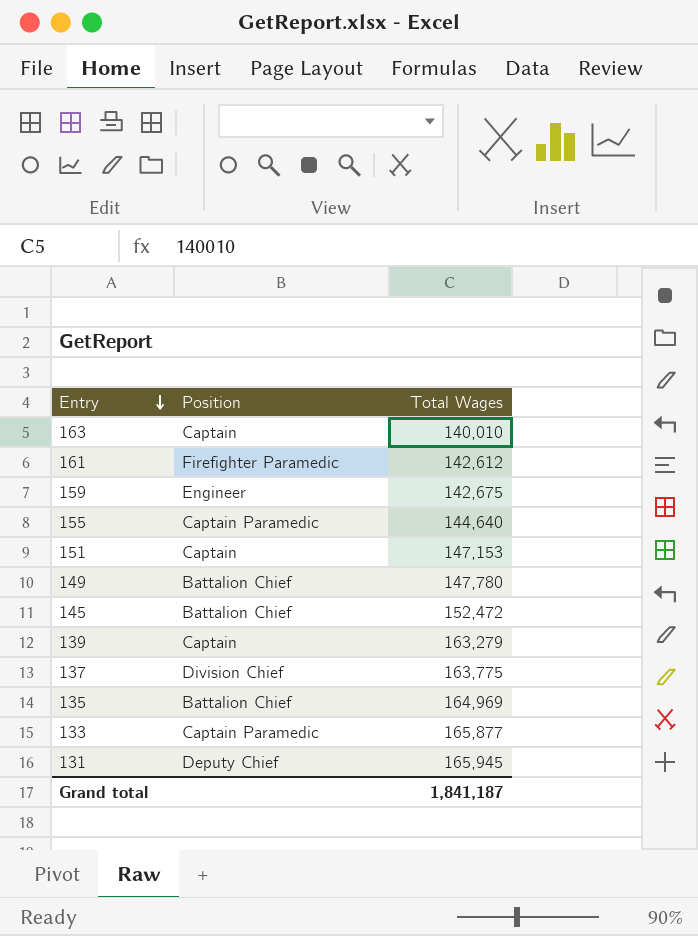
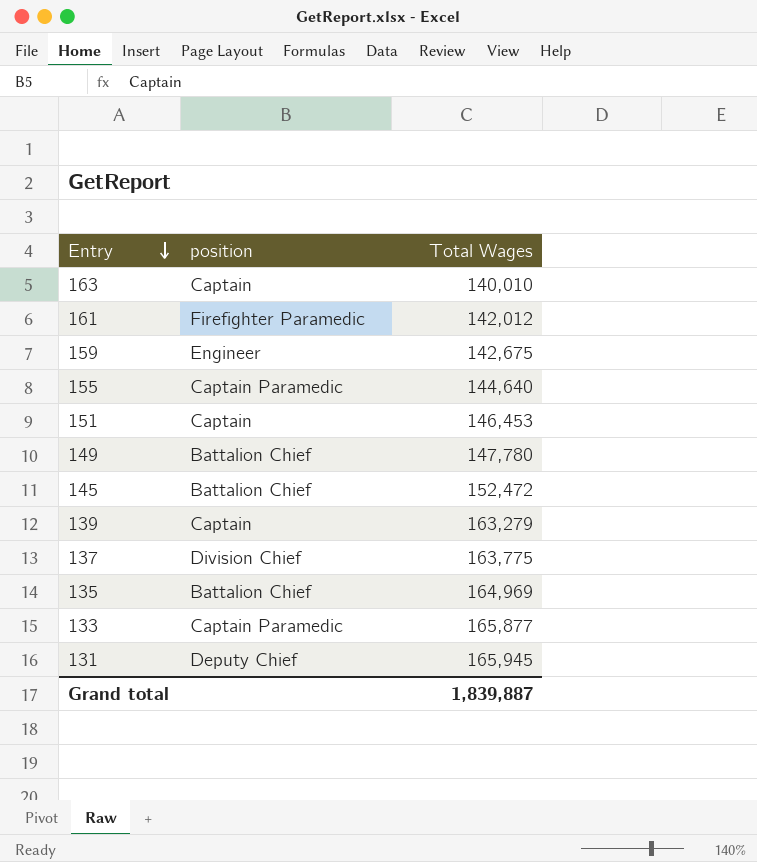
column name: Position -> position
161 | Total Wages: 142,612 -> 142,012
151 | Total Wages: 147,153 -> 146,453
Grand total | Total Wages: 1,841,187 -> 1,839,887

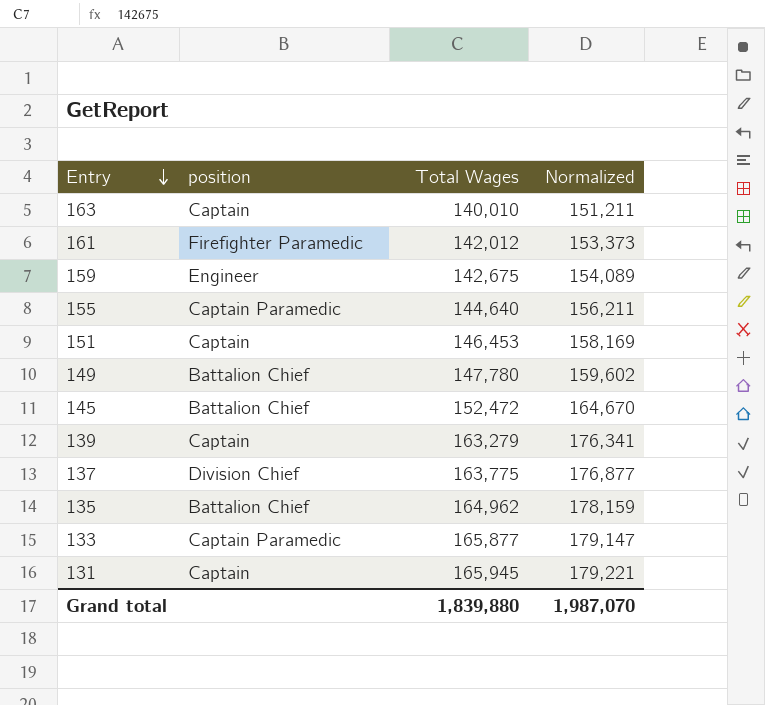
column Normalized | formula: none -> [Total Wages] * 1.08
135 | Total Wages: 164,969 -> 164,962
131 | position: Deputy Chief -> Captain
Grand total | Total Wages: 1,839,887 -> 1,839,880

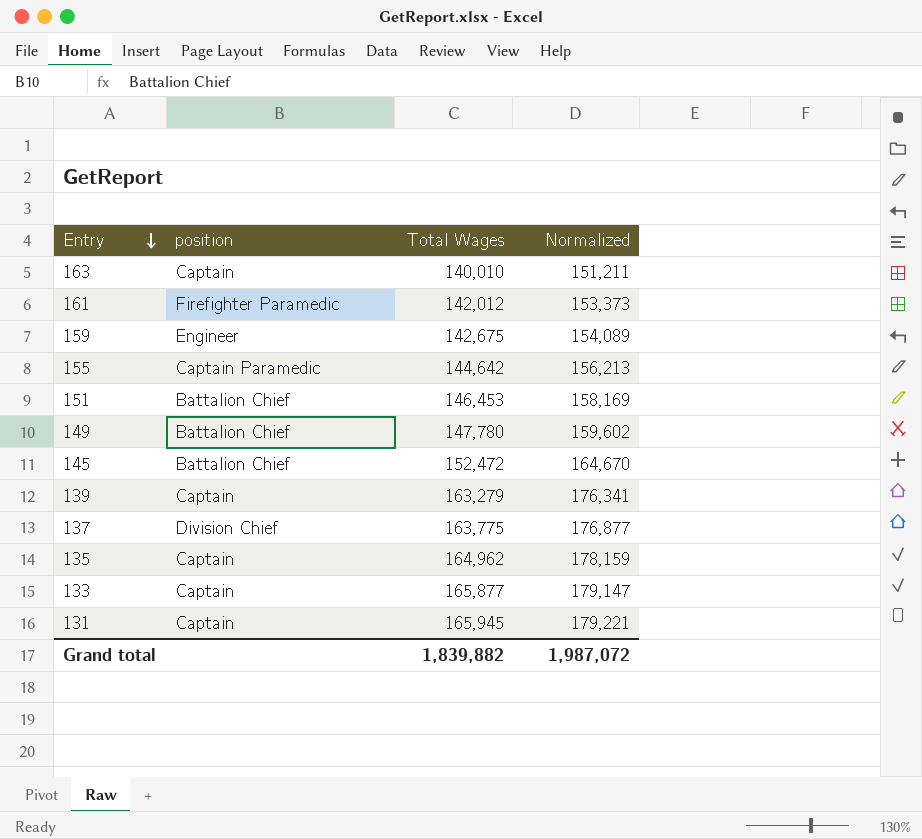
155 | Total Wages: 144,640 -> 144,642
155 | Normalized: 156,211 -> 156,213
151 | position: Captain -> Battalion Chief
135 | position: Battalion Chief -> Captain
133 | position: Captain Paramedic -> Captain
Grand total | Total Wages: 1,839,880 -> 1,839,882
Grand total | Normalized: 1,987,070 -> 1,987,072

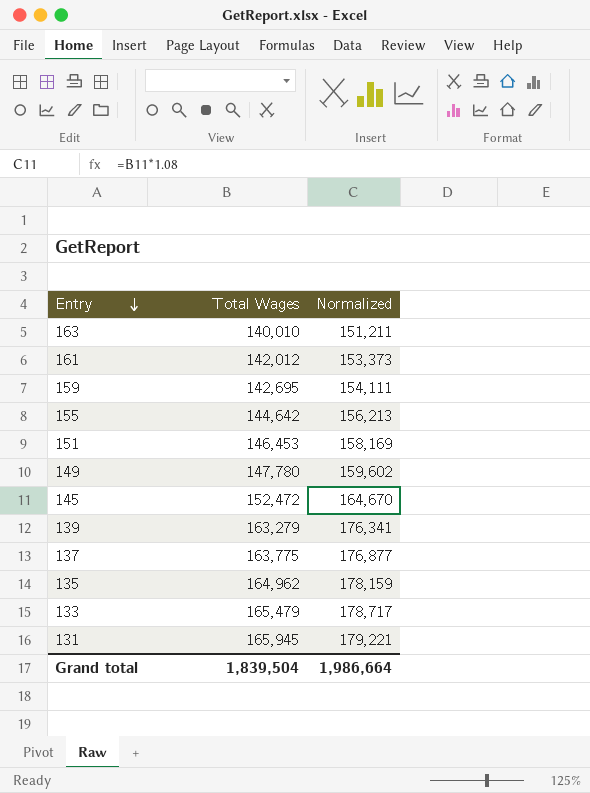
column position | position: 2 -> none
159 | Total Wages: 142,675 -> 142,695
159 | Normalized: 154,089 -> 154,111
133 | Total Wages: 165,877 -> 165,479
133 | Normalized: 179,147 -> 178,717
Grand total | Total Wages: 1,839,882 -> 1,839,504
Grand total | Normalized: 1,987,072 -> 1,986,664

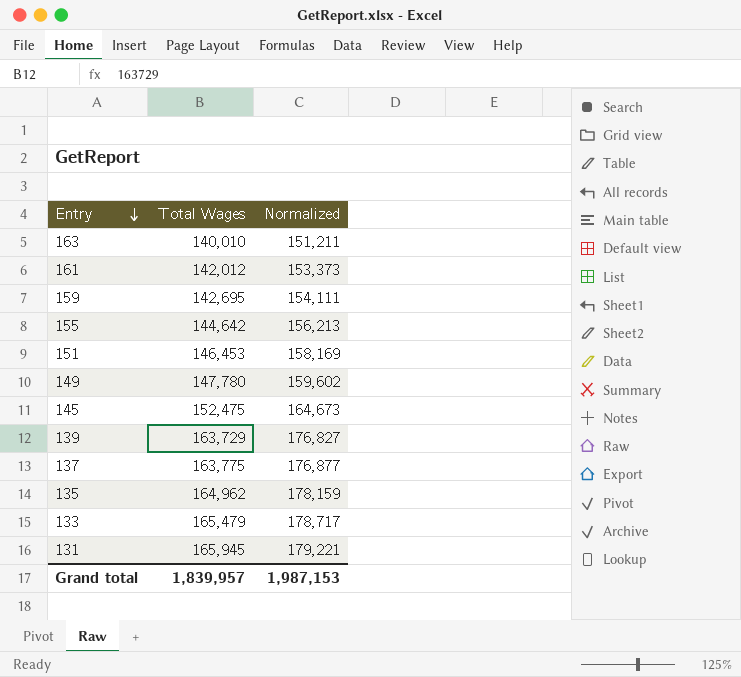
145 | Total Wages: 152,472 -> 152,475
145 | Normalized: 164,670 -> 164,673
139 | Total Wages: 163,279 -> 163,729
139 | Normalized: 176,341 -> 176,827
Grand total | Total Wages: 1,839,504 -> 1,839,957
Grand total | Normalized: 1,986,664 -> 1,987,153

